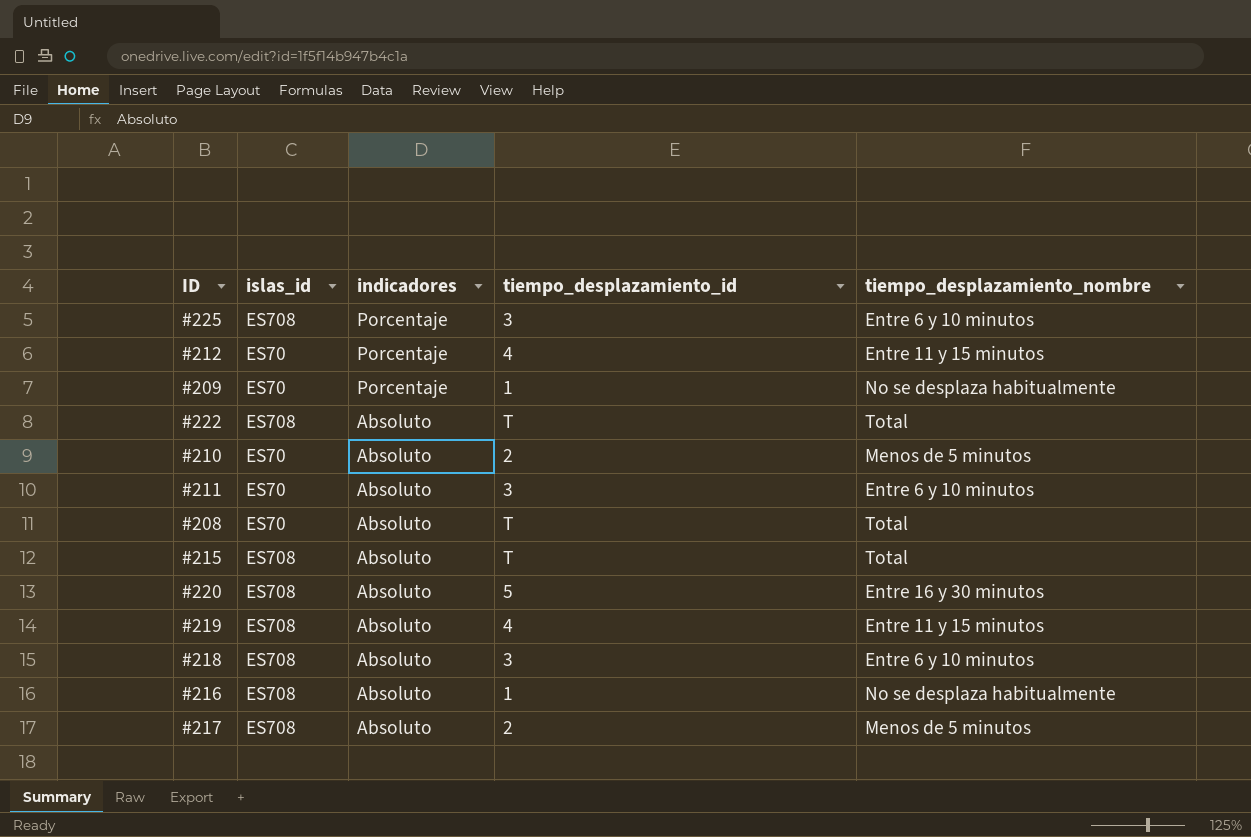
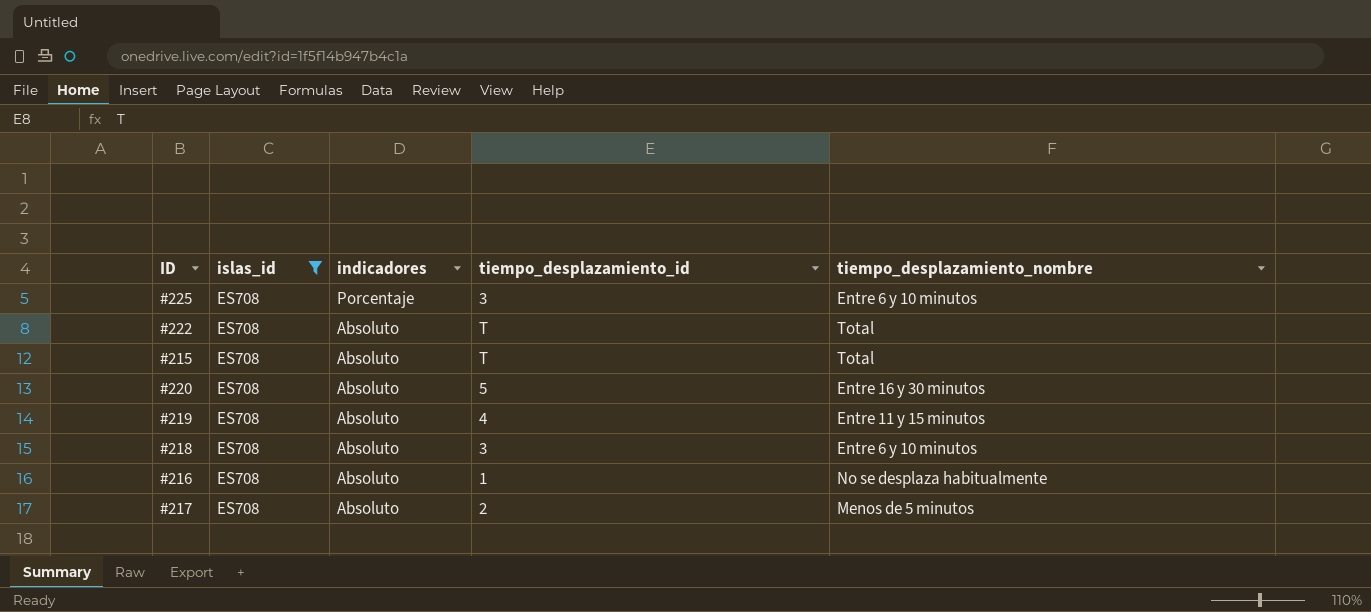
filter: none -> islas_id = ES708

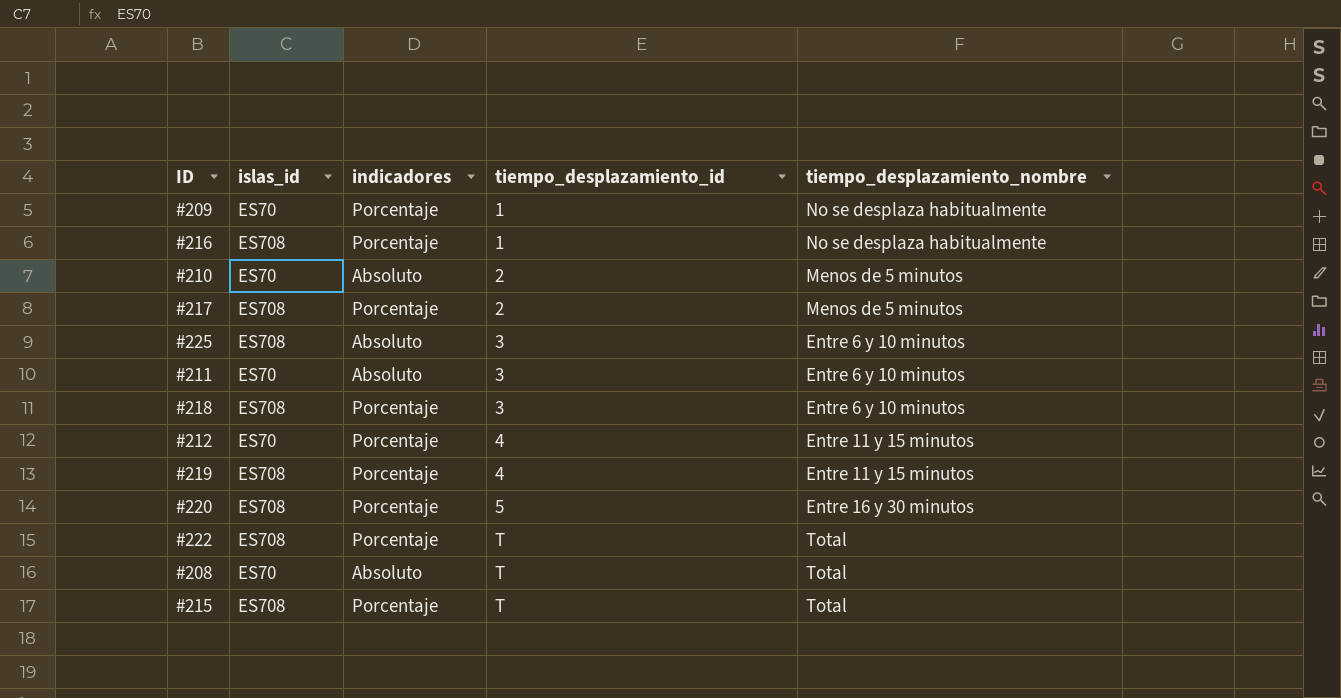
filter: islas_id = ES708 -> none
row order: indicadores descending -> tiempo_desplazamiento_id ascending
#216 | indicadores: Absoluto -> Porcentaje
#217 | indicadores: Absoluto -> Porcentaje
#225 | indicadores: Porcentaje -> Absoluto
#218 | indicadores: Absoluto -> Porcentaje
#219 | indicadores: Absoluto -> Porcentaje
#220 | indicadores: Absoluto -> Porcentaje
#222 | indicadores: Absoluto -> Porcentaje
#215 | indicadores: Absoluto -> Porcentaje

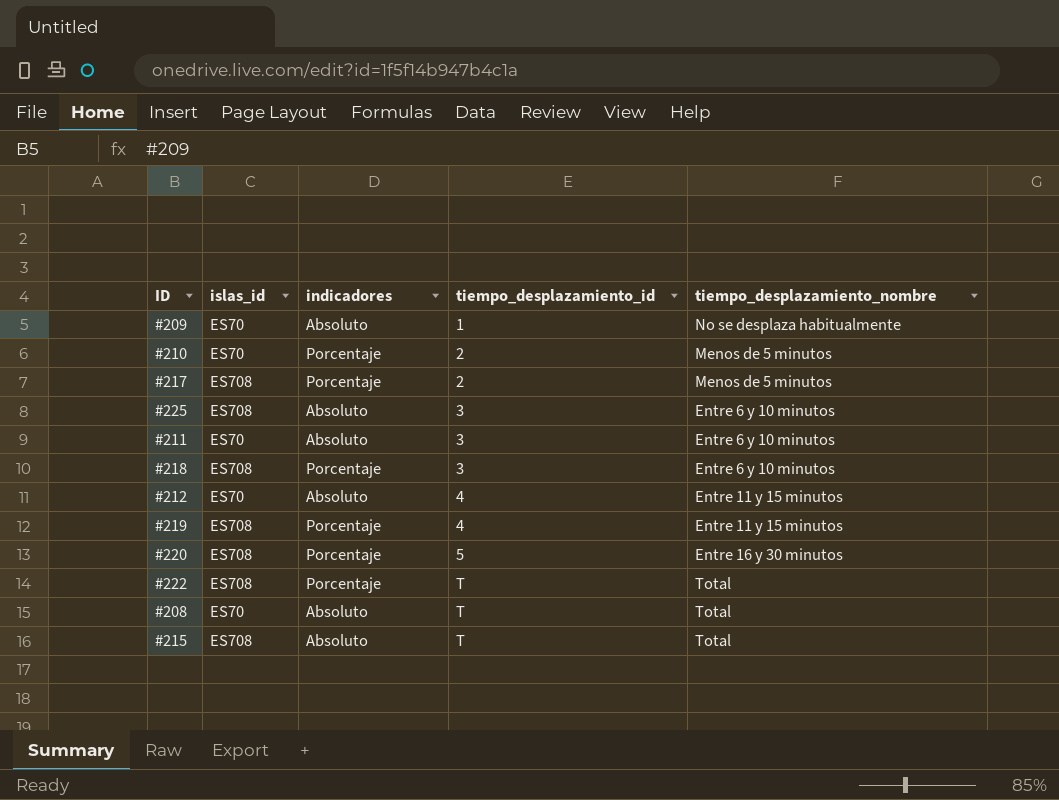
row #216: ES708 | Porcentaje | 1 | No se desplaza habitualmente -> none
#209 | indicadores: Porcentaje -> Absoluto
#210 | indicadores: Absoluto -> Porcentaje
#212 | indicadores: Porcentaje -> Absoluto
#215 | indicadores: Porcentaje -> Absoluto

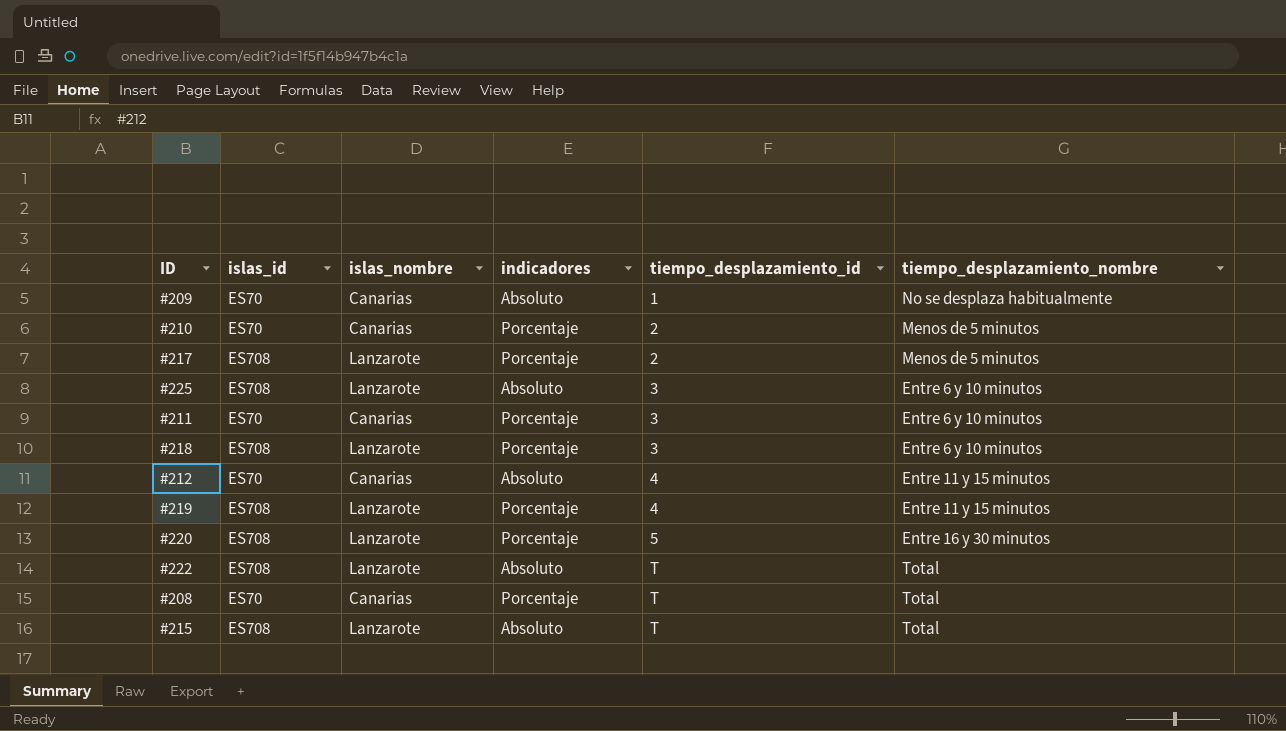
column islas_nombre | position: none -> 3
#211 | indicadores: Absoluto -> Porcentaje
#222 | indicadores: Porcentaje -> Absoluto
#208 | indicadores: Absoluto -> Porcentaje

